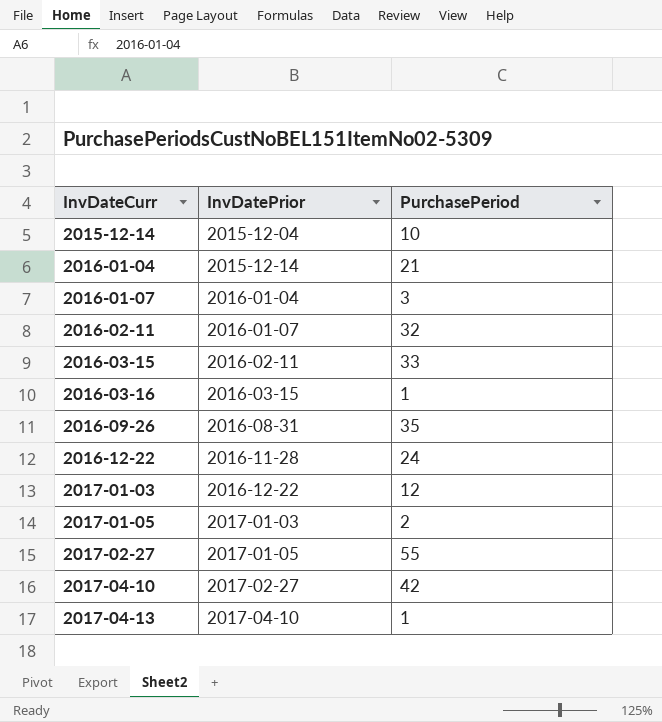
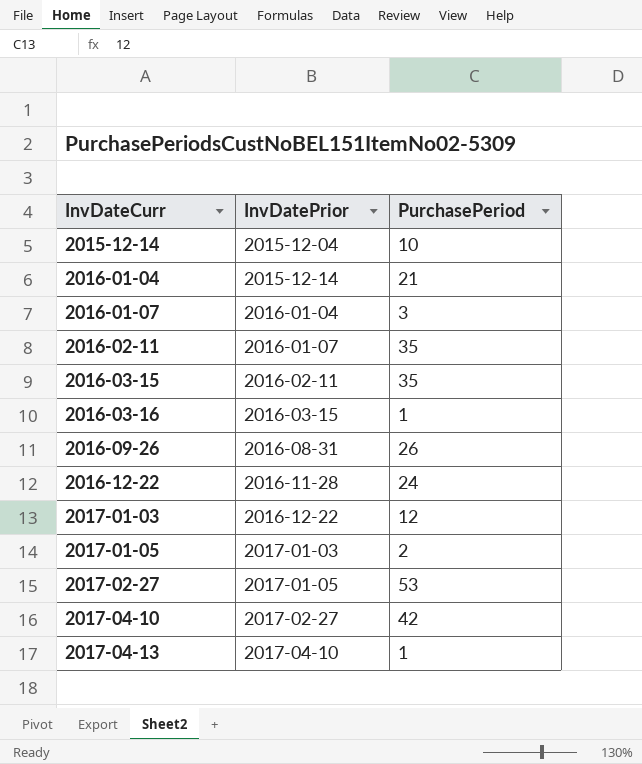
2016-02-11 | PurchasePeriod: 32 -> 35
2016-03-15 | PurchasePeriod: 33 -> 35
2016-09-26 | PurchasePeriod: 35 -> 26
2017-02-27 | PurchasePeriod: 55 -> 53

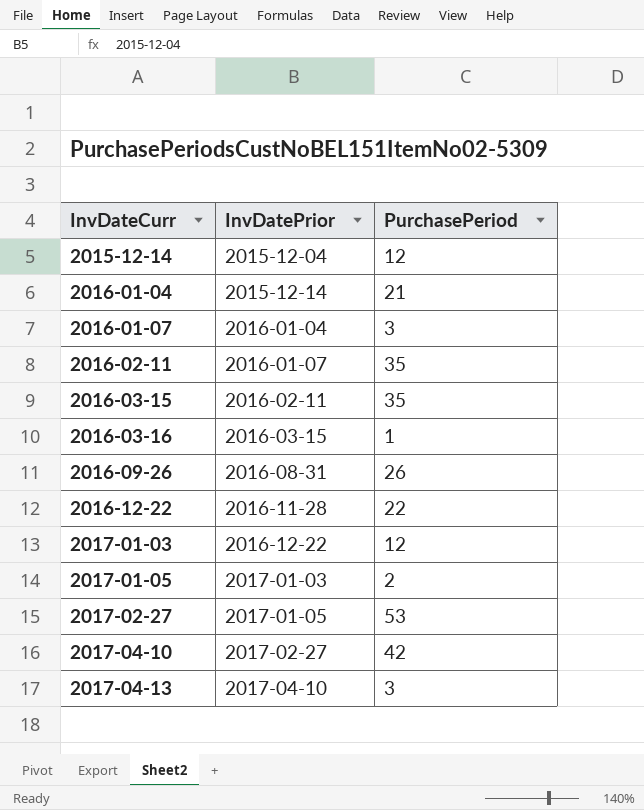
2015-12-14 | PurchasePeriod: 10 -> 12
2016-12-22 | PurchasePeriod: 24 -> 22
2017-04-13 | PurchasePeriod: 1 -> 3

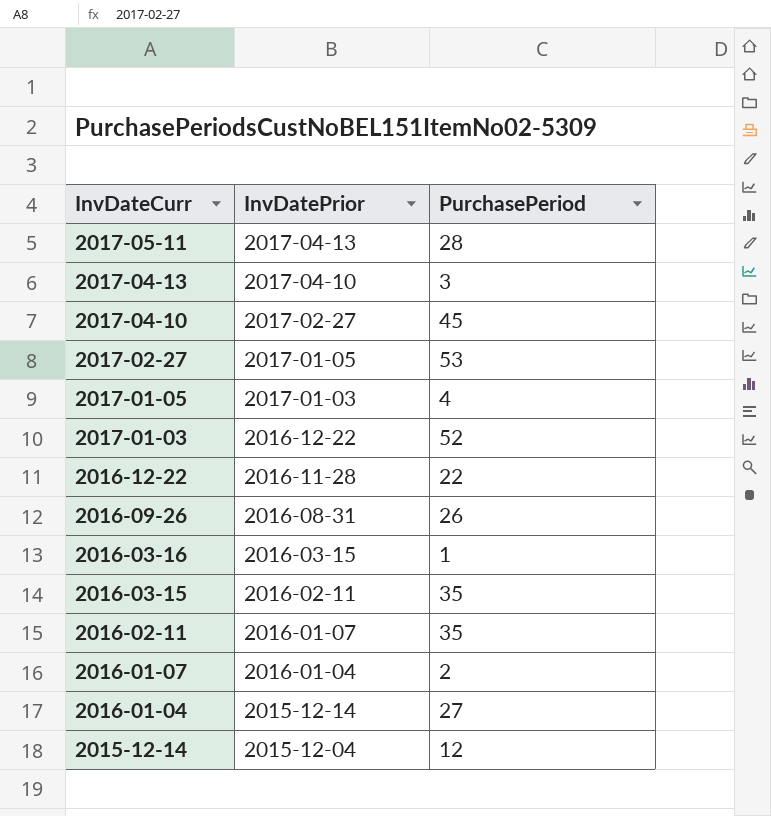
row order: InvDateCurr ascending -> InvDateCurr descending
row 2017-05-11: none -> 2017-04-13 | 28
2017-04-10 | PurchasePeriod: 42 -> 45
2017-01-05 | PurchasePeriod: 2 -> 4
2017-01-03 | PurchasePeriod: 12 -> 52
2016-01-07 | PurchasePeriod: 3 -> 2
2016-01-04 | PurchasePeriod: 21 -> 27

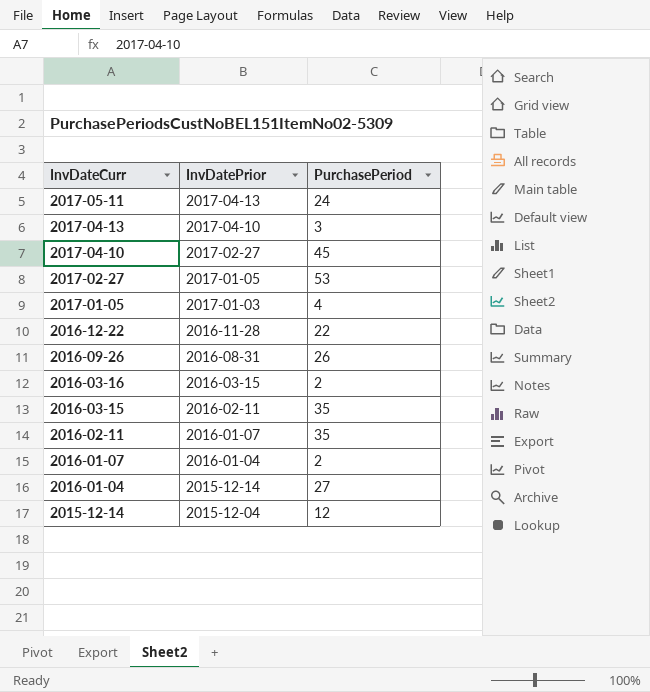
row 2017-01-03: 2016-12-22 | 52 -> none
2017-05-11 | PurchasePeriod: 28 -> 24
2016-03-16 | PurchasePeriod: 1 -> 2

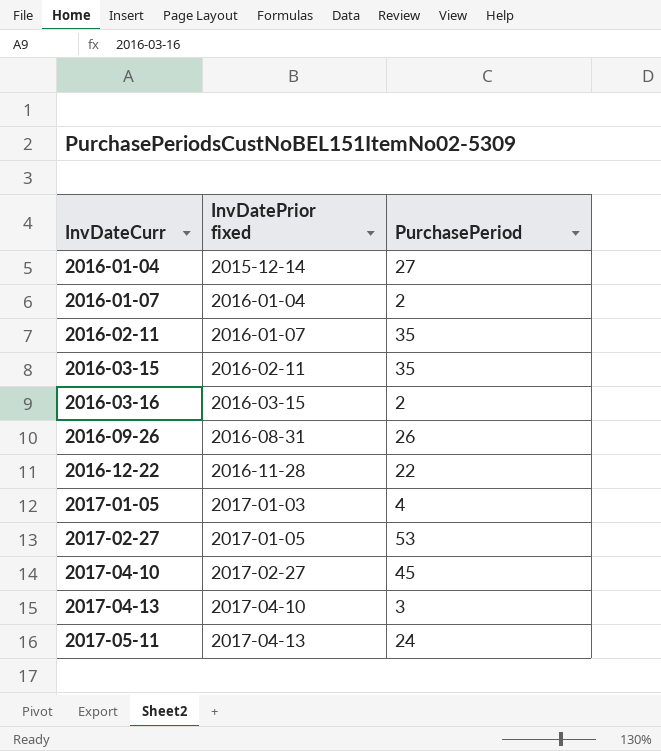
row order: InvDateCurr descending -> InvDateCurr ascending
column name: InvDatePrior -> InvDatePrior fixed
row 2015-12-14: 2015-12-04 | 12 -> none

